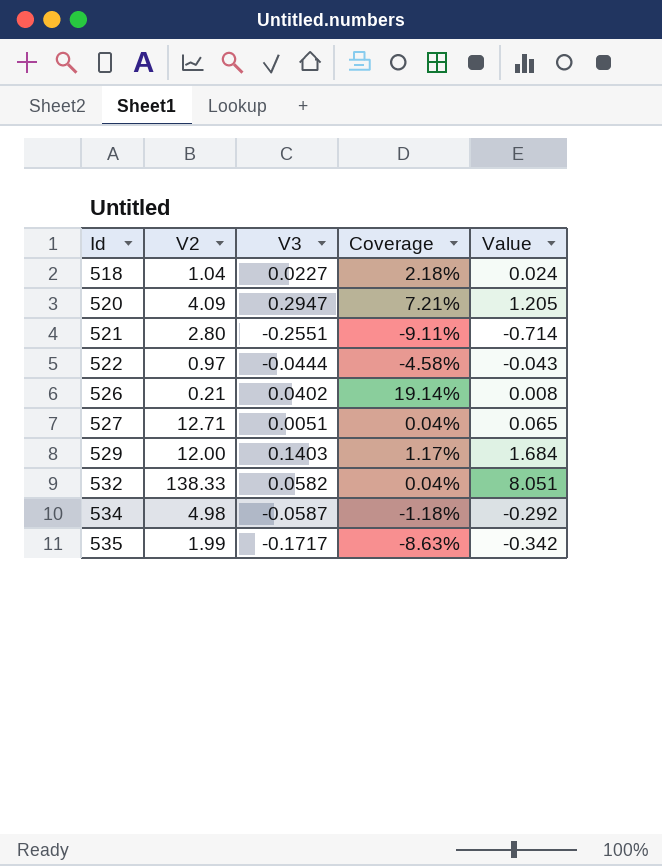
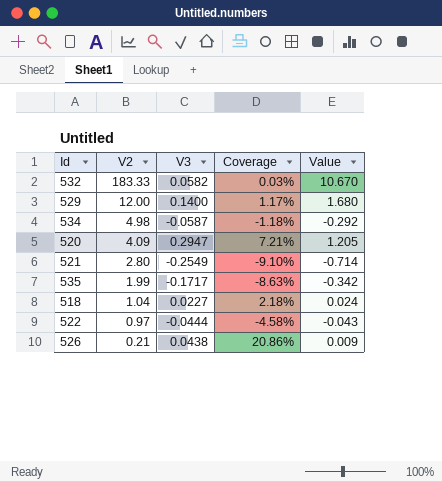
row order: Id ascending -> V2 descending
row 527: 12.71 | 0.0051 | 0.04% | 0.065 -> none
532 | V2: 138.33 -> 183.33
532 | Coverage: 0.04% -> 0.03%
532 | Value: 8.051 -> 10.670
529 | V3: 0.1403 -> 0.1400
529 | Value: 1.684 -> 1.680
521 | V3: -0.2551 -> -0.2549
521 | Coverage: -9.11% -> -9.10%
526 | V3: 0.0402 -> 0.0438
526 | Coverage: 19.14% -> 20.86%
526 | Value: 0.008 -> 0.009

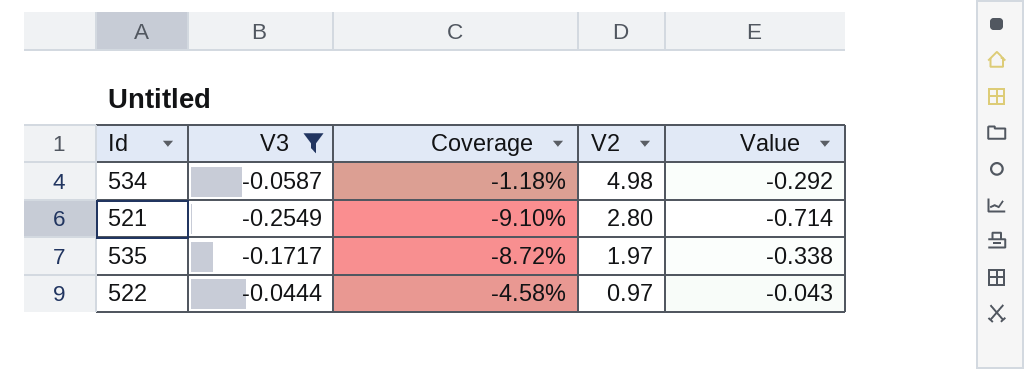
filter: none -> V3 <= -0.0444
column V2 | position: 2 -> 4
535 | Coverage: -8.63% -> -8.72%
535 | V2: 1.99 -> 1.97
535 | Value: -0.342 -> -0.338

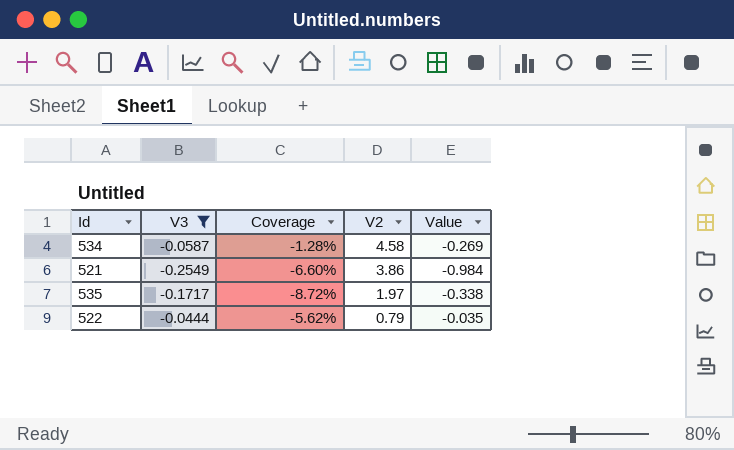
534 | Coverage: -1.18% -> -1.28%
534 | V2: 4.98 -> 4.58
534 | Value: -0.292 -> -0.269
521 | Coverage: -9.10% -> -6.60%
521 | V2: 2.80 -> 3.86
521 | Value: -0.714 -> -0.984
522 | Coverage: -4.58% -> -5.62%
522 | V2: 0.97 -> 0.79
522 | Value: -0.043 -> -0.035

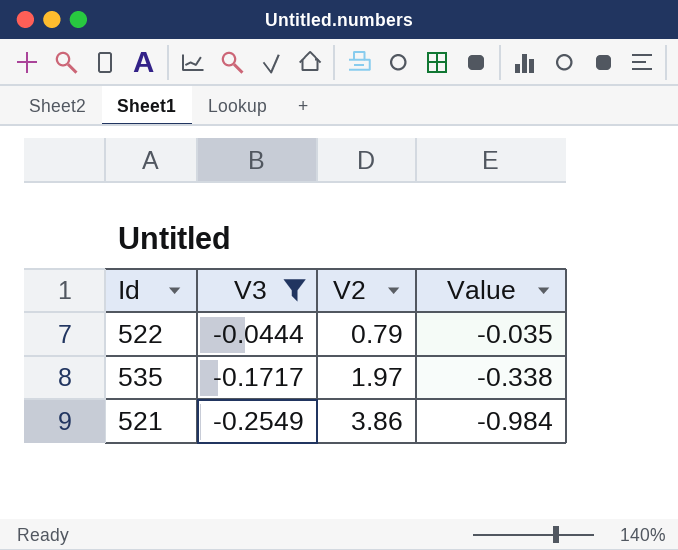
row order: V2 descending -> V3 descending
column Coverage | formula: [V3] / [V2] -> none
row 534: -0.0587 | -1.28% | 4.58 | -0.269 -> none

